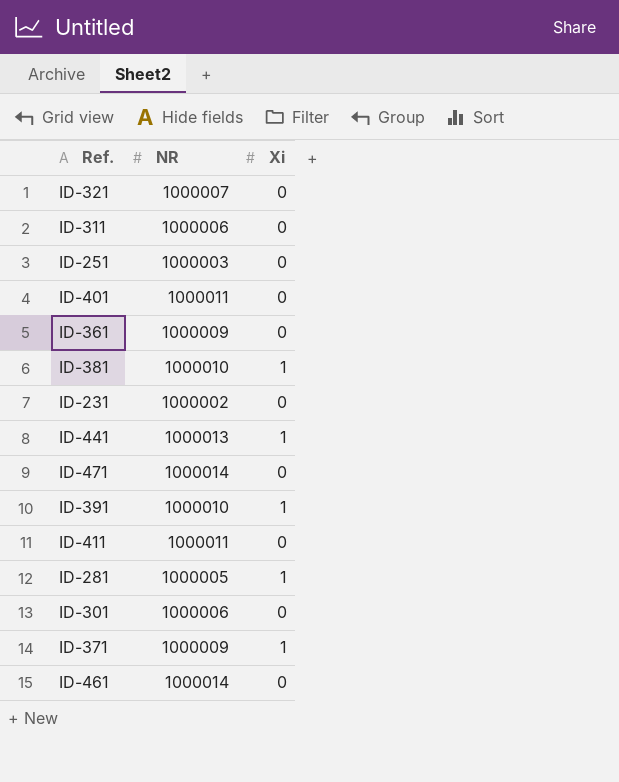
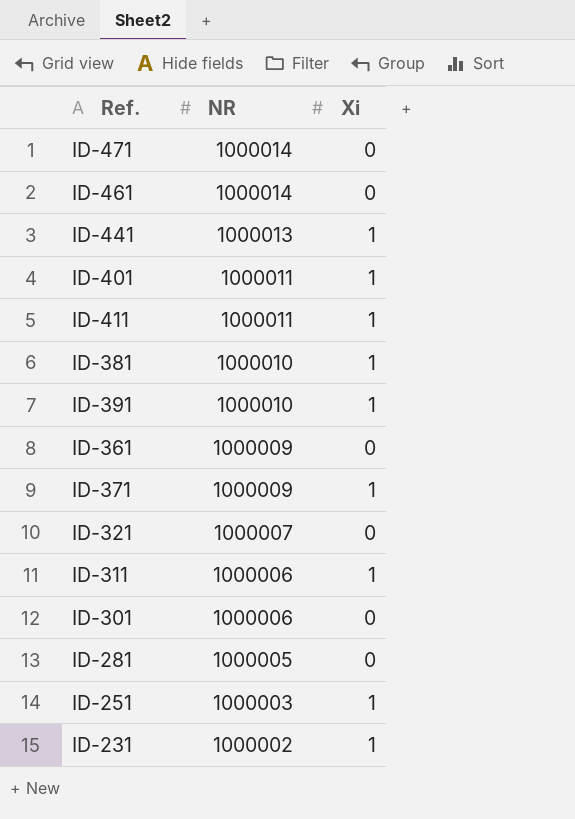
row order: none -> NR descending
ID-401 | Xi: 0 -> 1
ID-411 | Xi: 0 -> 1
ID-311 | Xi: 0 -> 1
ID-281 | Xi: 1 -> 0
ID-251 | Xi: 0 -> 1
ID-231 | Xi: 0 -> 1

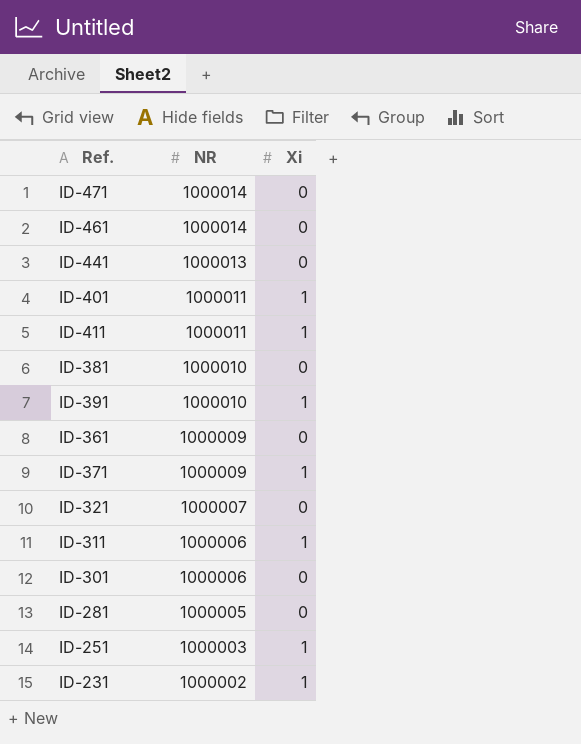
ID-441 | Xi: 1 -> 0
ID-381 | Xi: 1 -> 0

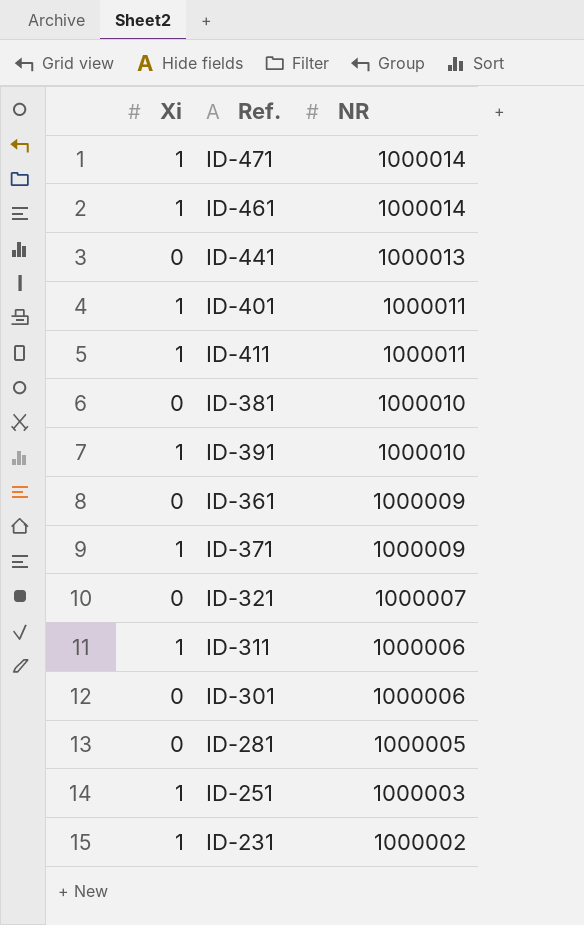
column Xi | position: 3 -> 1
ID-471 | Xi: 0 -> 1
ID-461 | Xi: 0 -> 1

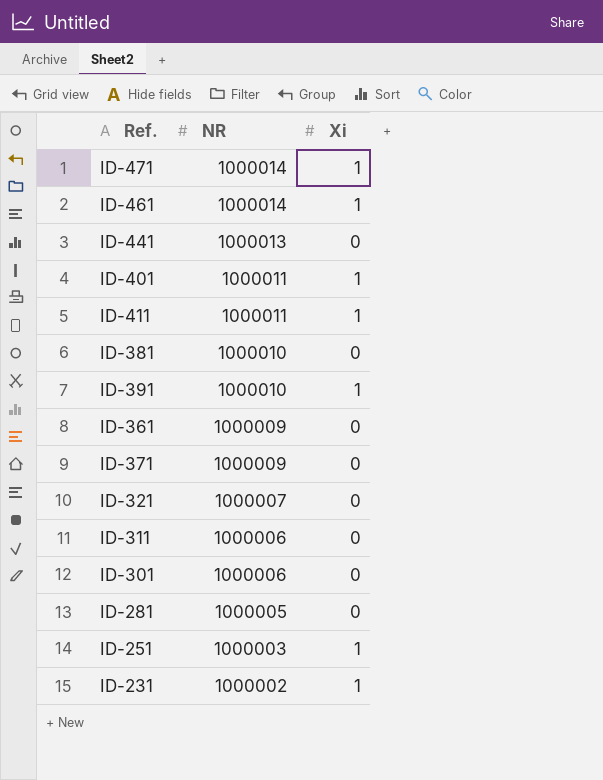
column Xi | position: 1 -> 3
ID-371 | Xi: 1 -> 0
ID-311 | Xi: 1 -> 0

